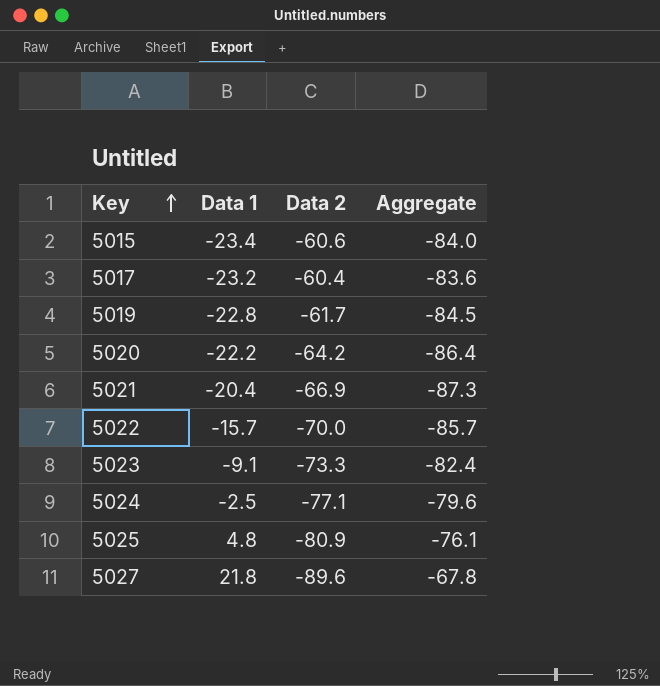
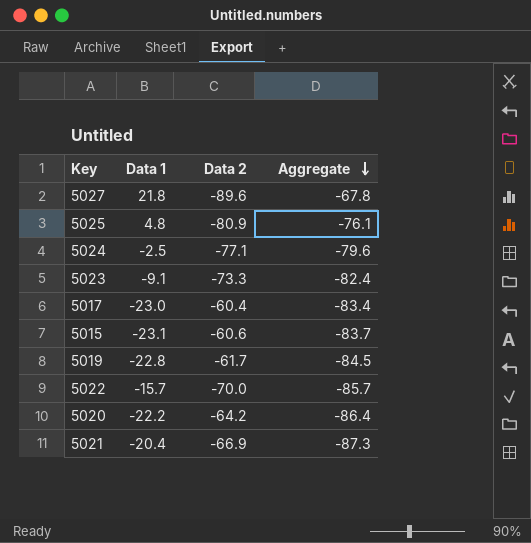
row order: Key ascending -> Aggregate descending
5017 | Data 1: -23.2 -> -23.0
5017 | Aggregate: -83.6 -> -83.4
5015 | Data 1: -23.4 -> -23.1
5015 | Aggregate: -84.0 -> -83.7

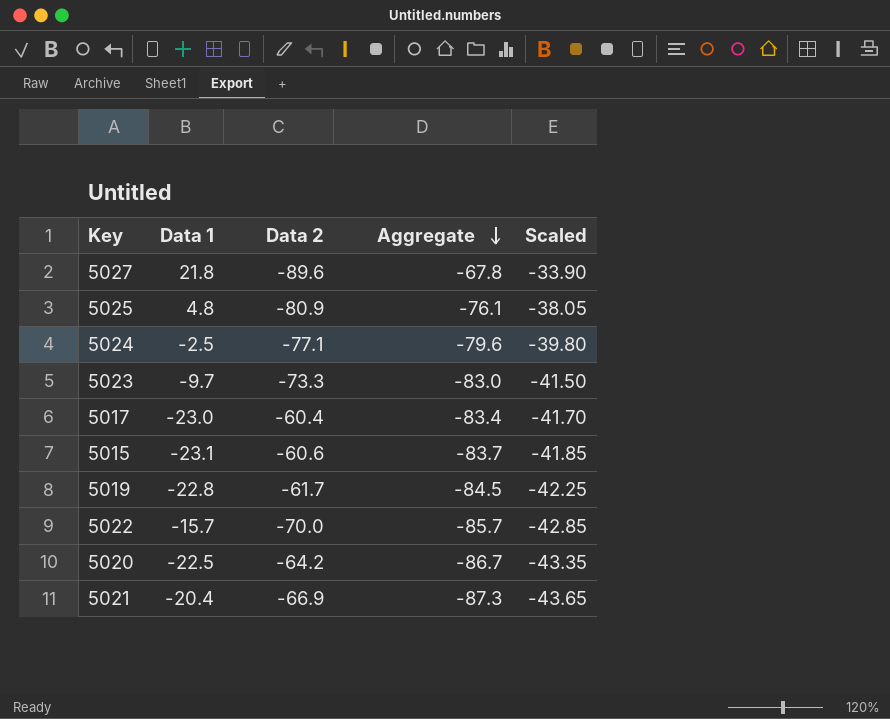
column Scaled | formula: none -> [Aggregate] * 0.5
5023 | Data 1: -9.1 -> -9.7
5023 | Aggregate: -82.4 -> -83.0
5020 | Data 1: -22.2 -> -22.5
5020 | Aggregate: -86.4 -> -86.7

